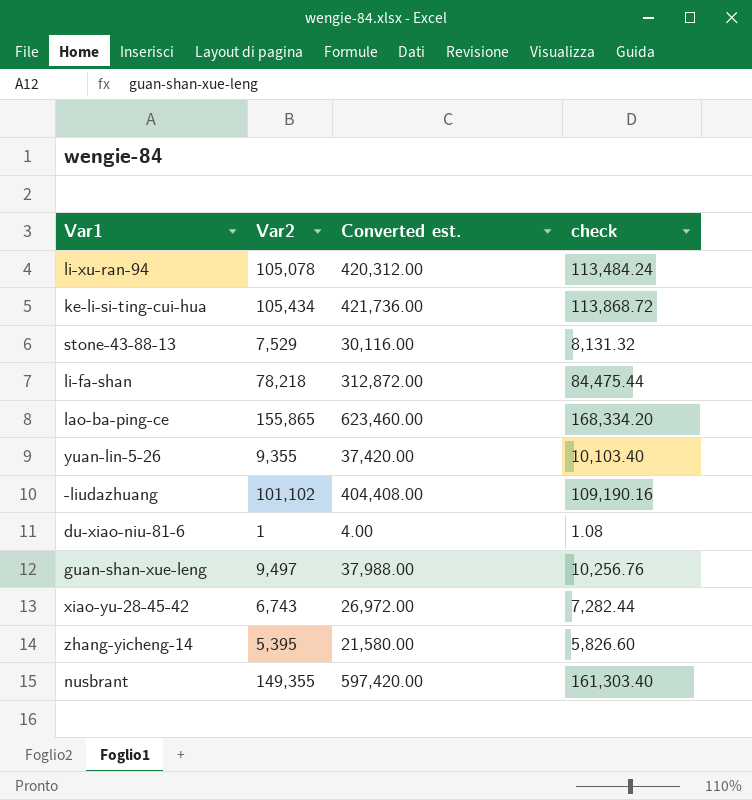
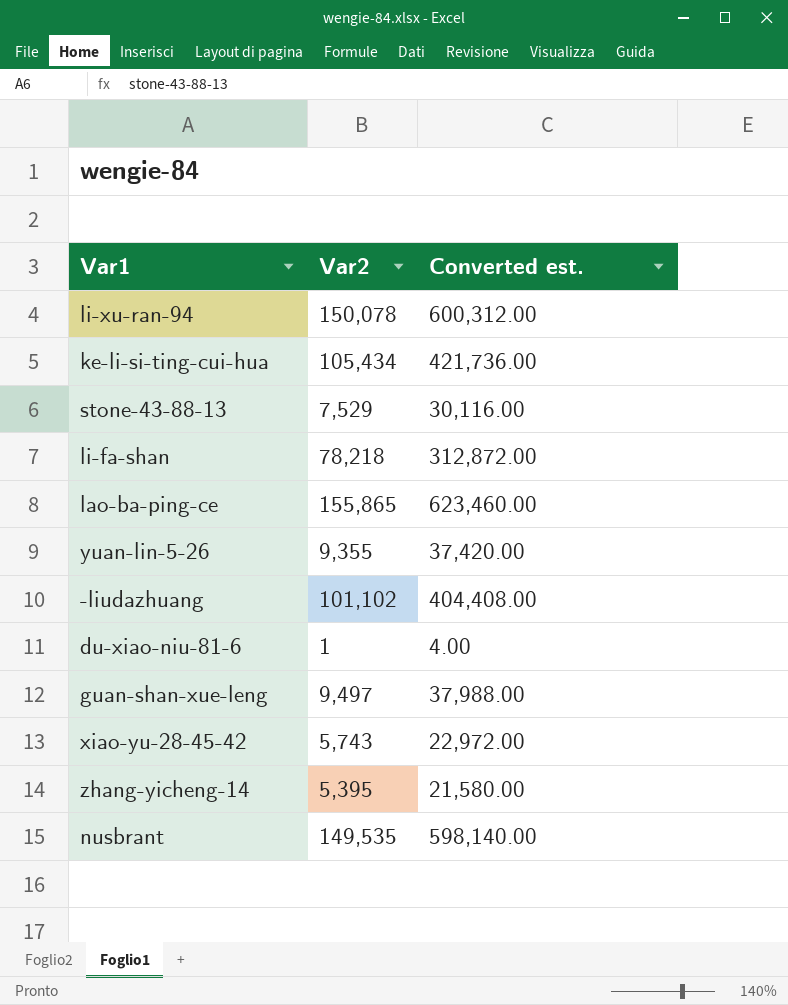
column check | formula: [Var2] * 1.08 -> none
li-xu-ran-94 | Var2: 105,078 -> 150,078
li-xu-ran-94 | Converted est.: 420,312.00 -> 600,312.00
xiao-yu-28-45-42 | Var2: 6,743 -> 5,743
xiao-yu-28-45-42 | Converted est.: 26,972.00 -> 22,972.00
nusbrant | Var2: 149,355 -> 149,535
nusbrant | Converted est.: 597,420.00 -> 598,140.00

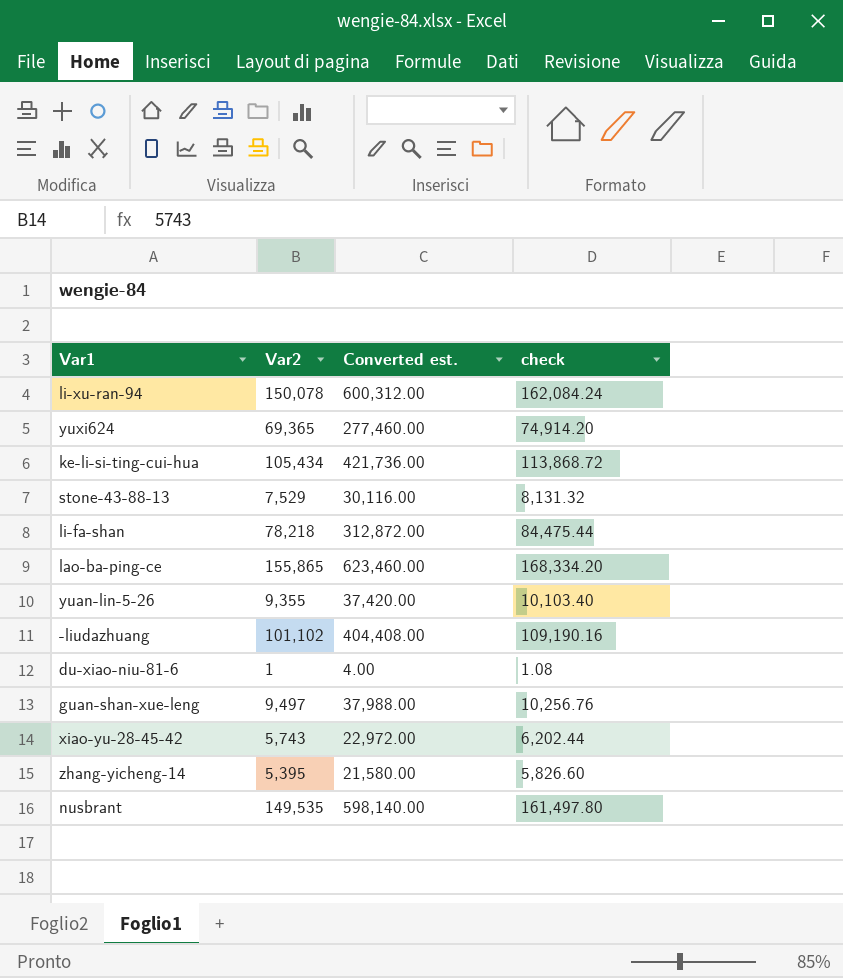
column check | formula: none -> [Var2] * 1.08
row yuxi624: none -> 69,365 | 277,460.00 | 74,914.20

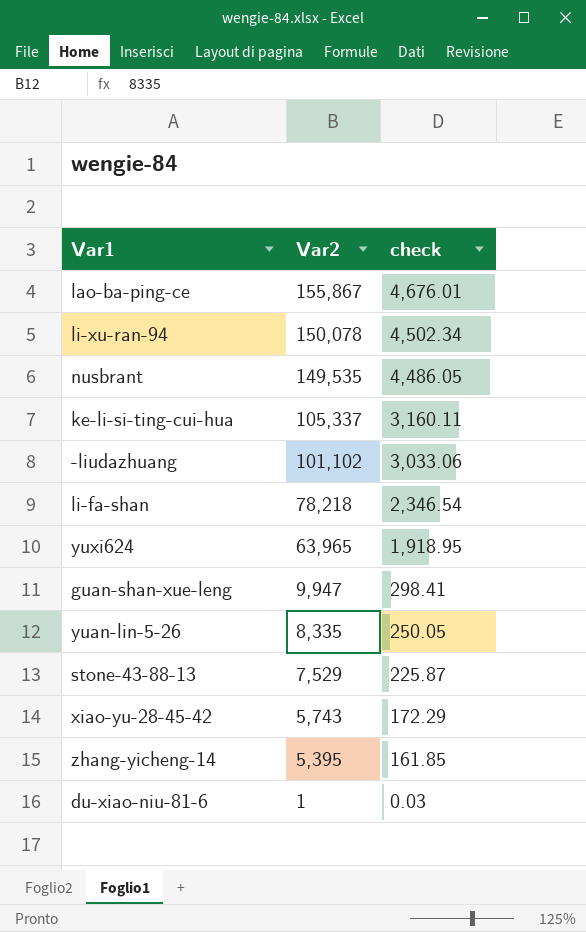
row order: none -> Var2 descending
column Converted est. | formula: [Var2] * 4 -> none
column check | formula: [Var2] * 1.08 -> [Var2] * 0.03
lao-ba-ping-ce | Var2: 155,865 -> 155,867
ke-li-si-ting-cui-hua | Var2: 105,434 -> 105,337
yuxi624 | Var2: 69,365 -> 63,965
guan-shan-xue-leng | Var2: 9,497 -> 9,947
yuan-lin-5-26 | Var2: 9,355 -> 8,335

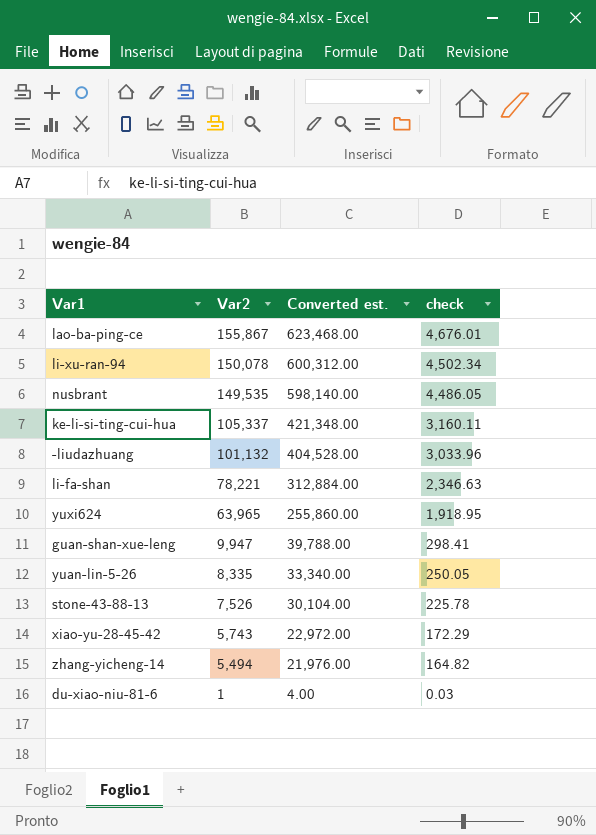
column Converted est. | formula: none -> [Var2] * 4
-liudazhuang | Var2: 101,102 -> 101,132
-liudazhuang | check: 3,033.06 -> 3,033.96
li-fa-shan | Var2: 78,218 -> 78,221
li-fa-shan | check: 2,346.54 -> 2,346.63
stone-43-88-13 | Var2: 7,529 -> 7,526
stone-43-88-13 | check: 225.87 -> 225.78
zhang-yicheng-14 | Var2: 5,395 -> 5,494
zhang-yicheng-14 | check: 161.85 -> 164.82

